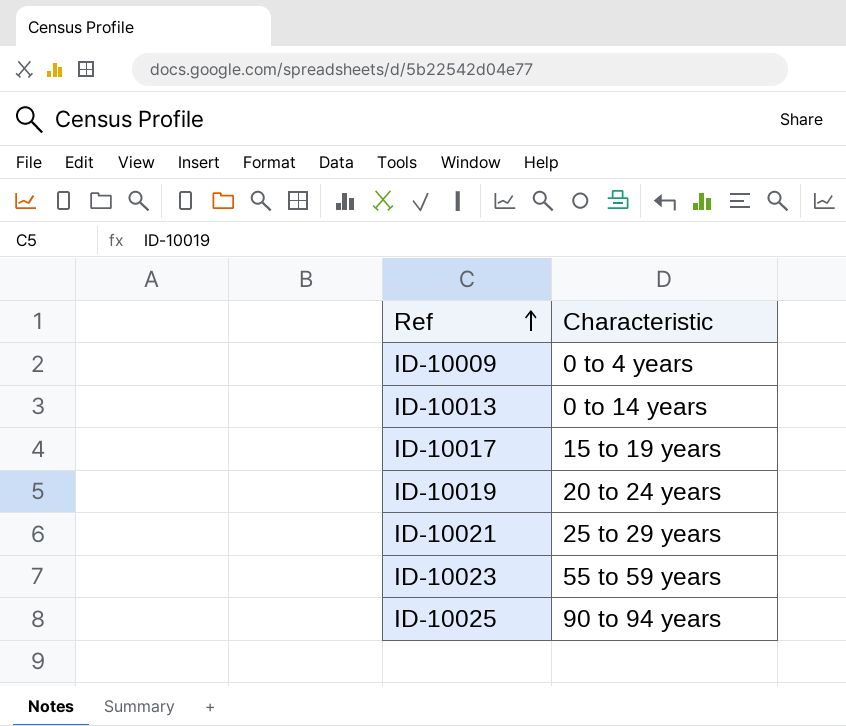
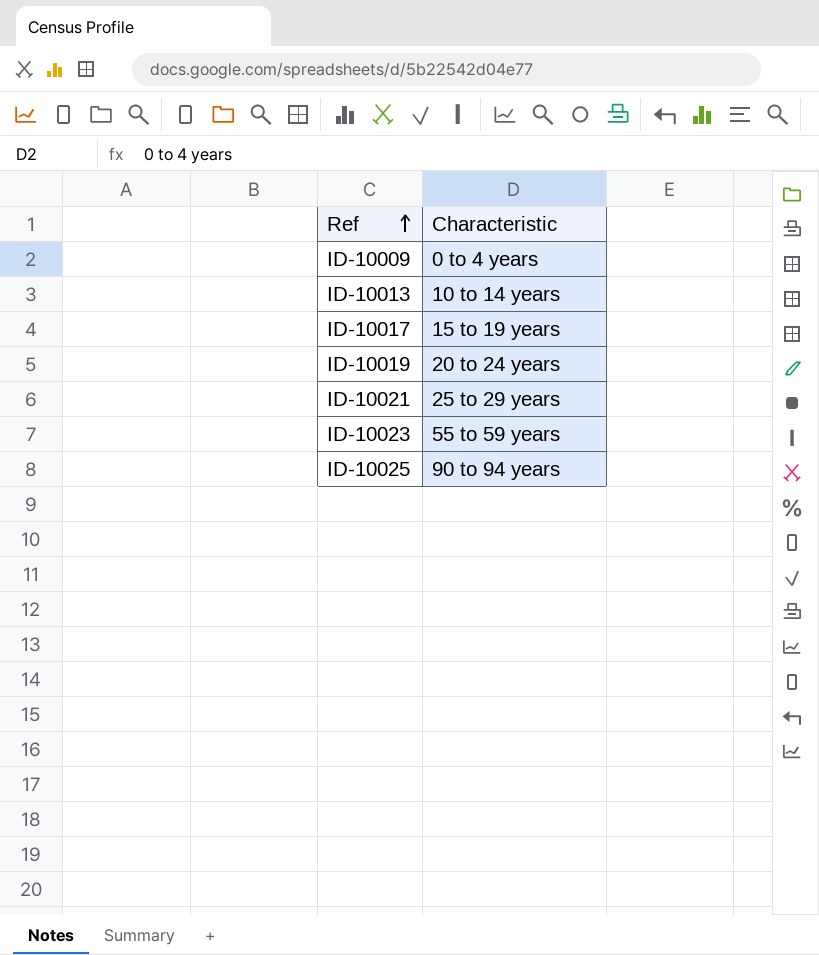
ID-10013 | Characteristic: 0 to 14 years -> 10 to 14 years

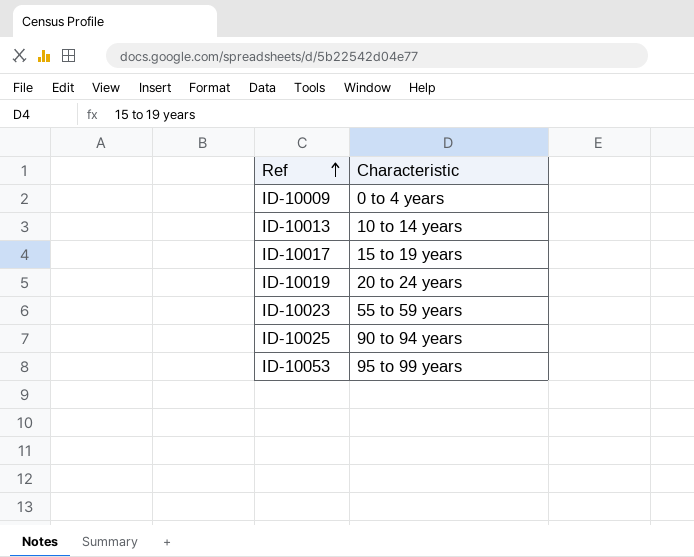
row ID-10021: 25 to 29 years -> none
row ID-10053: none -> 95 to 99 years

